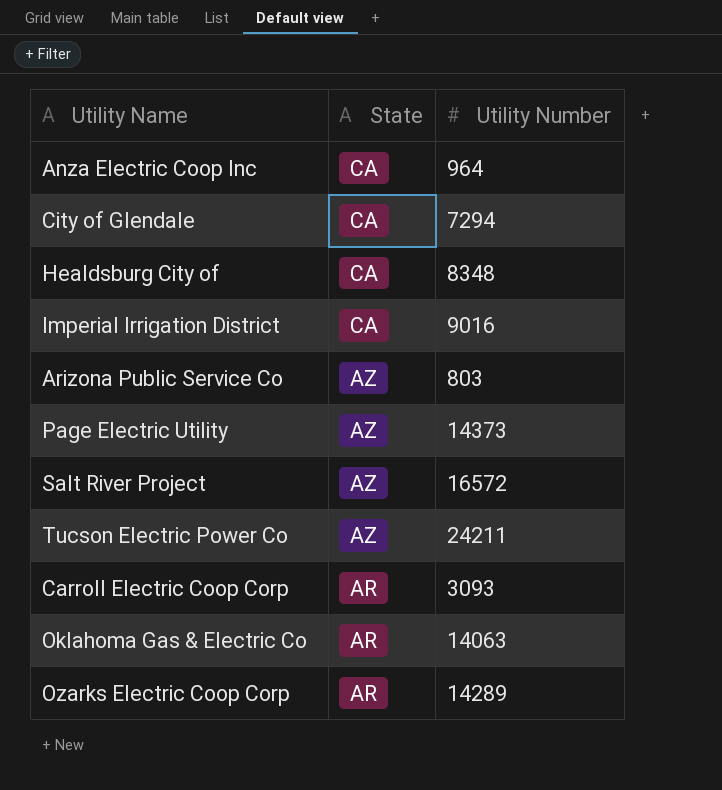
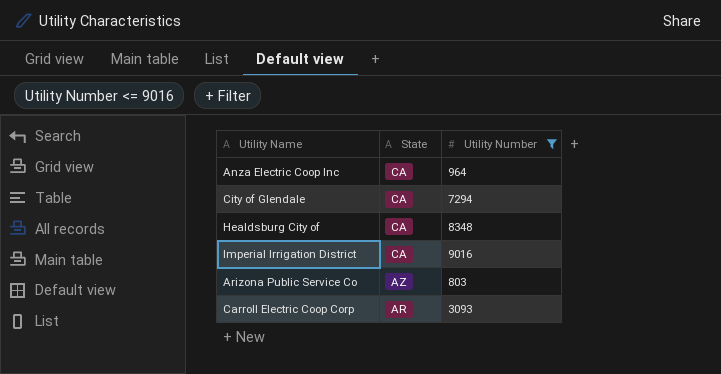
filter: none -> Utility Number <= 9016

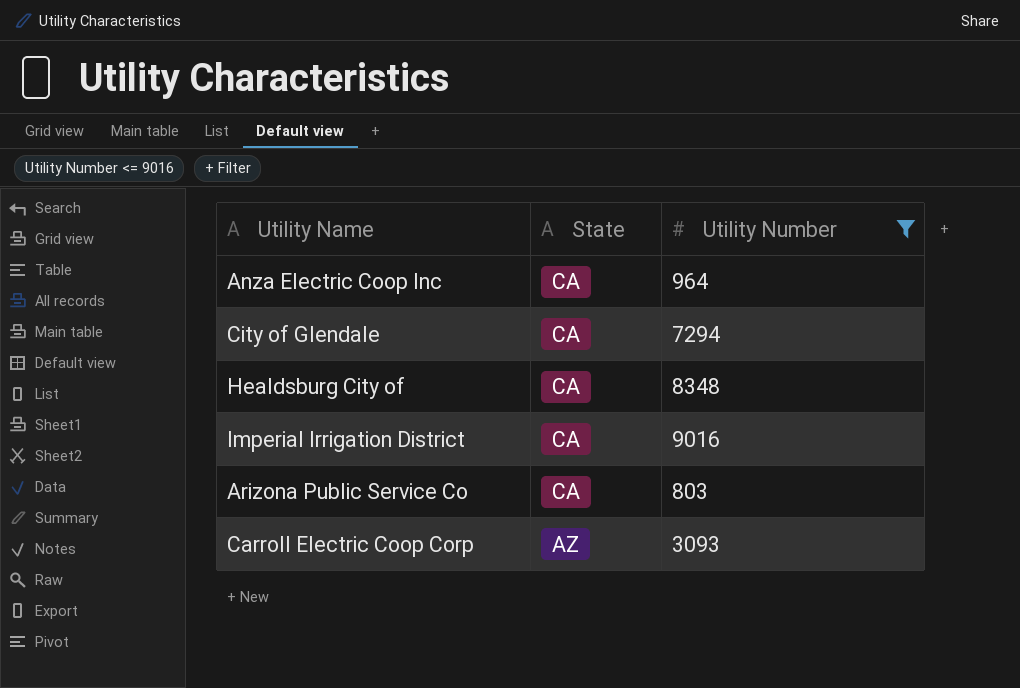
Arizona Public Service Co | State: AZ -> CA
Carroll Electric Coop Corp | State: AR -> AZ

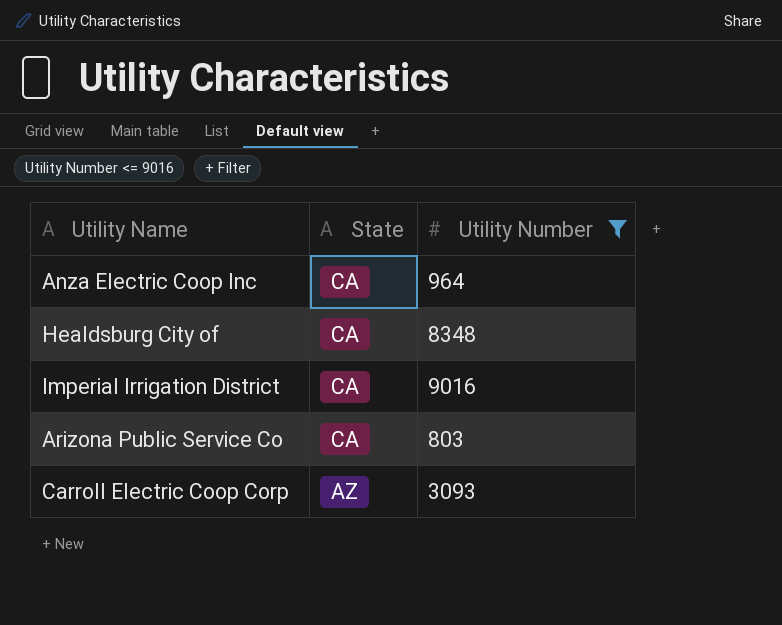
row City of Glendale: CA | 7294 -> none

